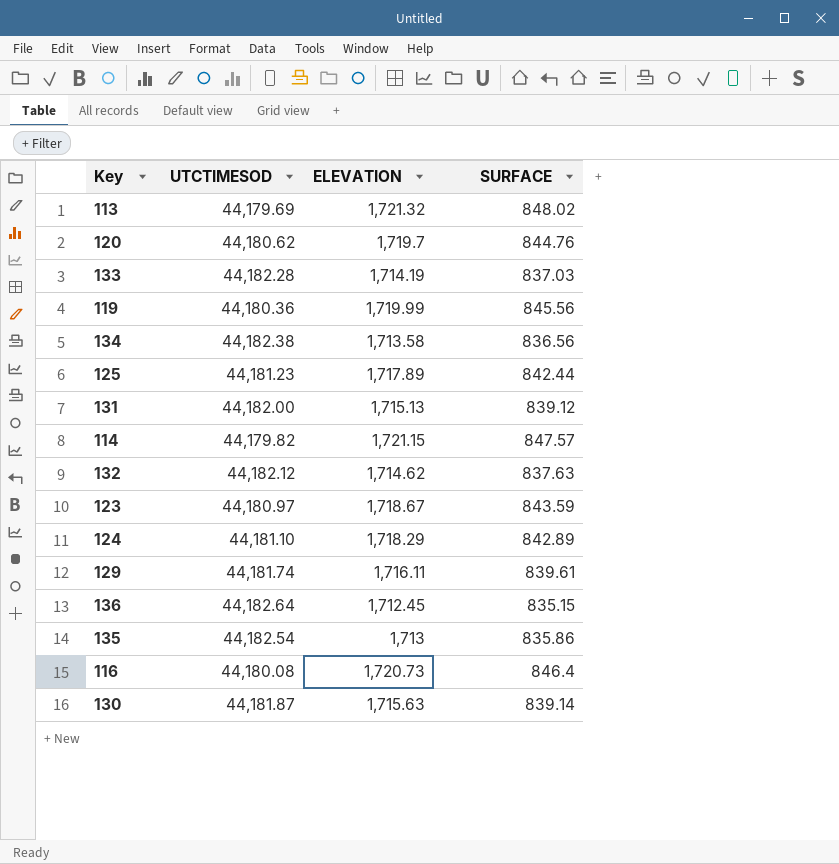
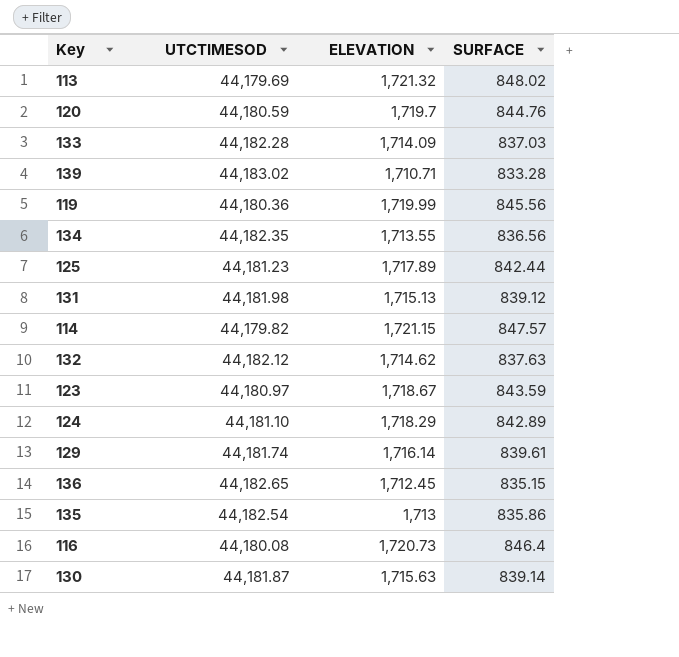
120 | UTCTIMESOD: 44,180.62 -> 44,180.59
133 | ELEVATION: 1,714.19 -> 1,714.09
row 139: none -> 44,183.02 | 1,710.71 | 833.28
134 | UTCTIMESOD: 44,182.38 -> 44,182.35
134 | ELEVATION: 1,713.58 -> 1,713.55
131 | UTCTIMESOD: 44,182.00 -> 44,181.98
129 | ELEVATION: 1,716.11 -> 1,716.14
136 | UTCTIMESOD: 44,182.64 -> 44,182.65

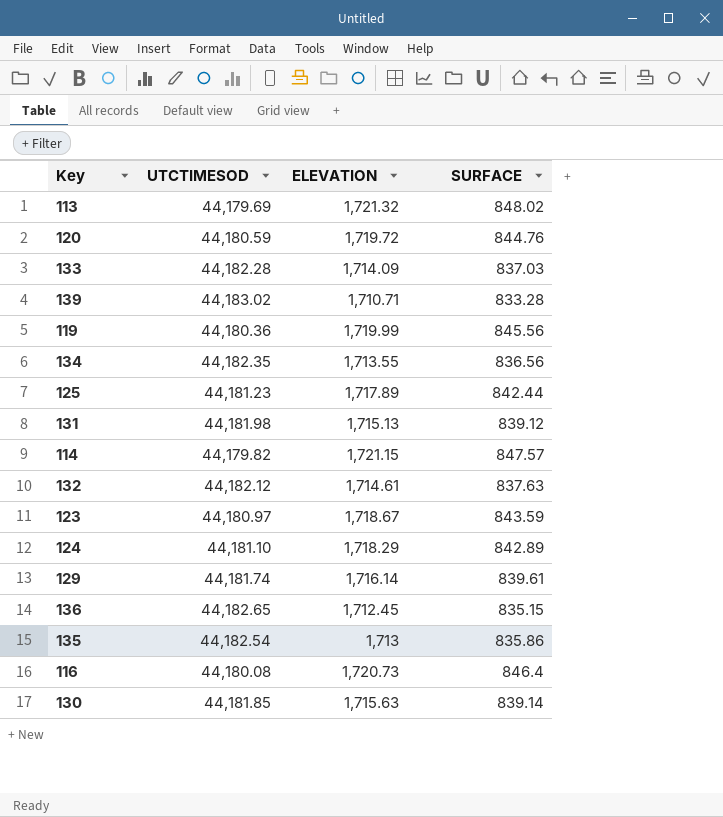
120 | ELEVATION: 1,719.7 -> 1,719.72
132 | ELEVATION: 1,714.62 -> 1,714.61
130 | UTCTIMESOD: 44,181.87 -> 44,181.85

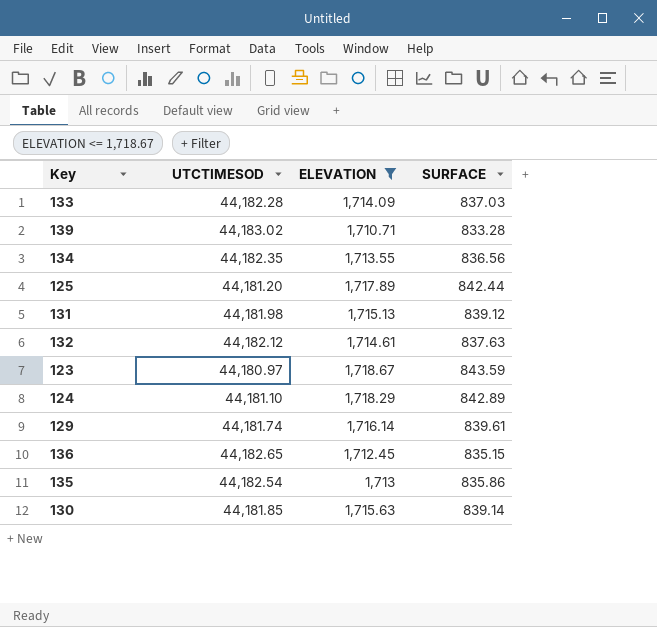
filter: none -> ELEVATION <= 1,718.67
125 | UTCTIMESOD: 44,181.23 -> 44,181.20

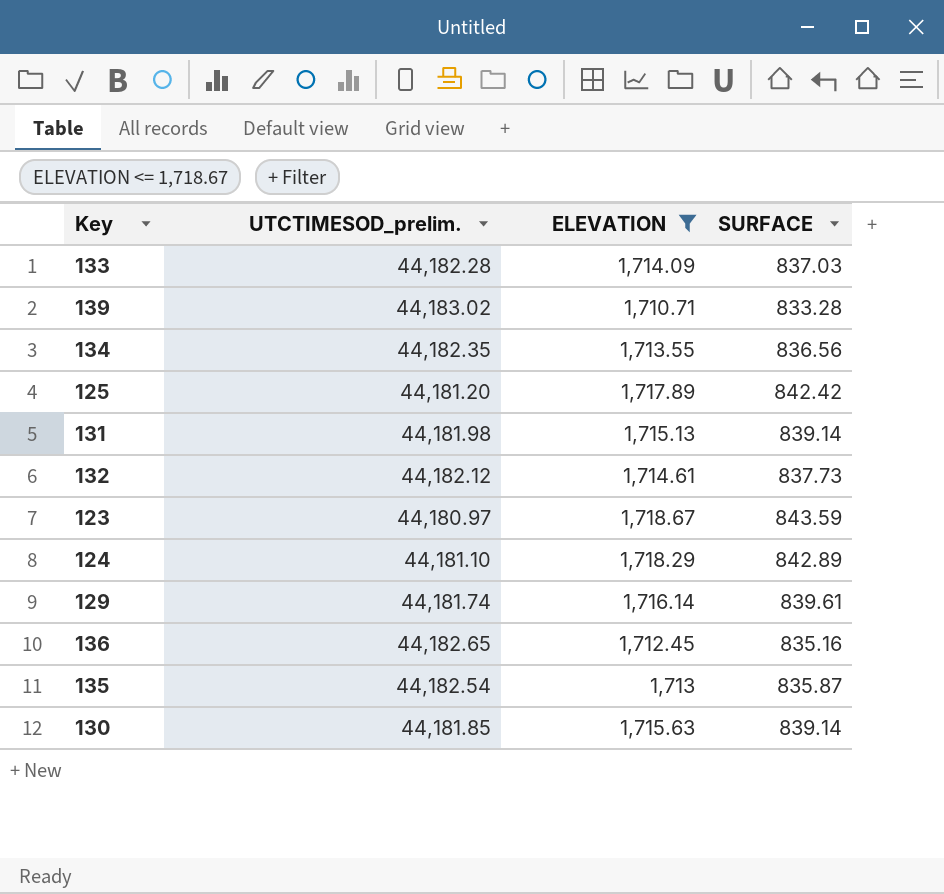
column name: UTCTIMESOD -> UTCTIMESOD_prelim.
125 | SURFACE: 842.44 -> 842.42
131 | SURFACE: 839.12 -> 839.14
132 | SURFACE: 837.63 -> 837.73
136 | SURFACE: 835.15 -> 835.16
135 | SURFACE: 835.86 -> 835.87

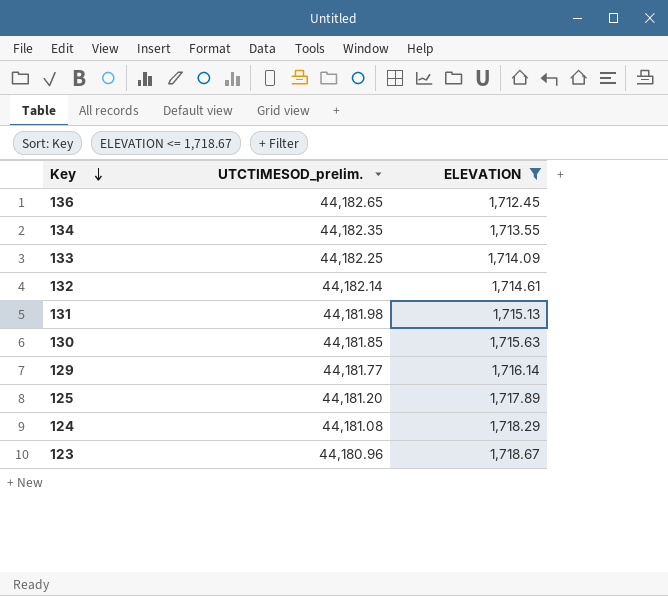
row order: none -> Key descending
column SURFACE | position: 4 -> none
row 139: 44,183.02 | 1,710.71 | 833.28 -> none
row 135: 44,182.54 | 1,713 | 835.87 -> none
133 | UTCTIMESOD_prelim.: 44,182.28 -> 44,182.25
132 | UTCTIMESOD_prelim.: 44,182.12 -> 44,182.14
129 | UTCTIMESOD_prelim.: 44,181.74 -> 44,181.77
124 | UTCTIMESOD_prelim.: 44,181.10 -> 44,181.08
123 | UTCTIMESOD_prelim.: 44,180.97 -> 44,180.96

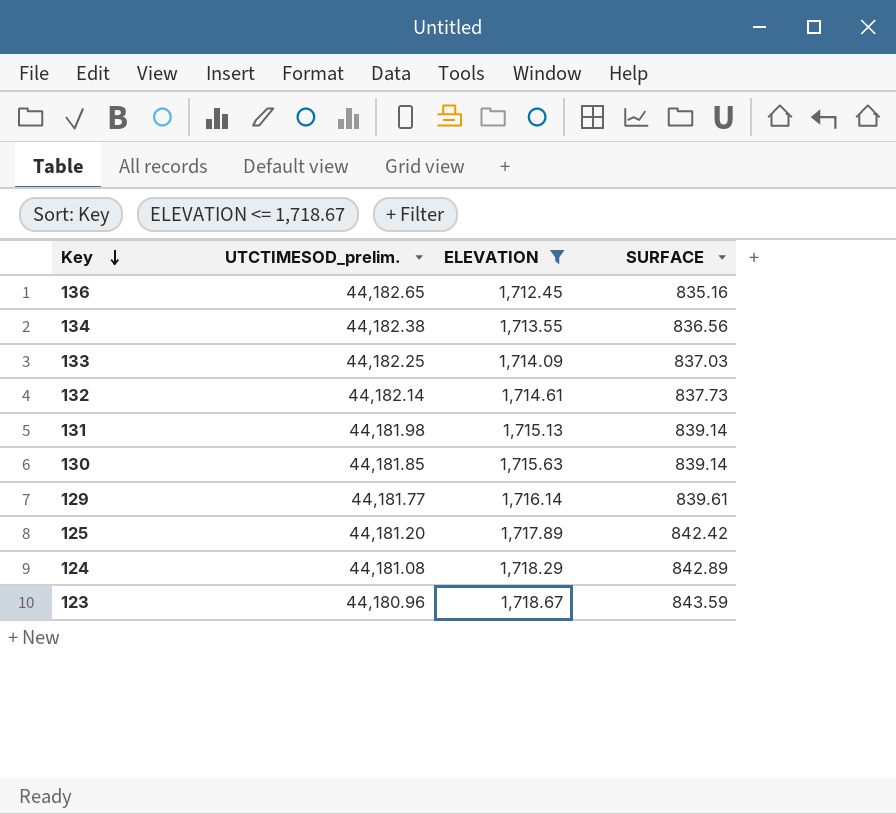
column SURFACE | position: none -> 4
134 | UTCTIMESOD_prelim.: 44,182.35 -> 44,182.38

